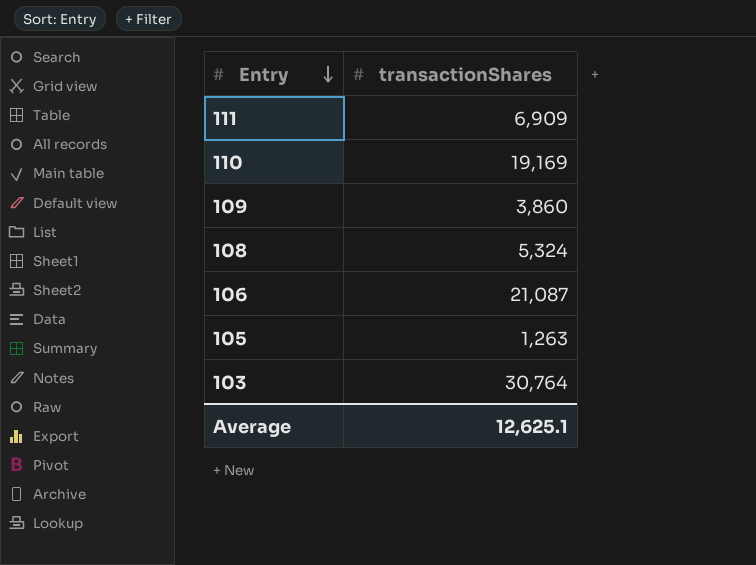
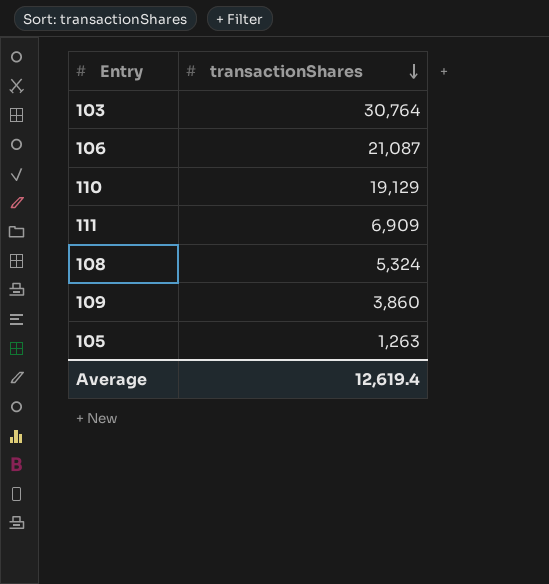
row order: Entry descending -> transactionShares descending
110 | transactionShares: 19,169 -> 19,129
Average | transactionShares: 12,625.1 -> 12,619.4

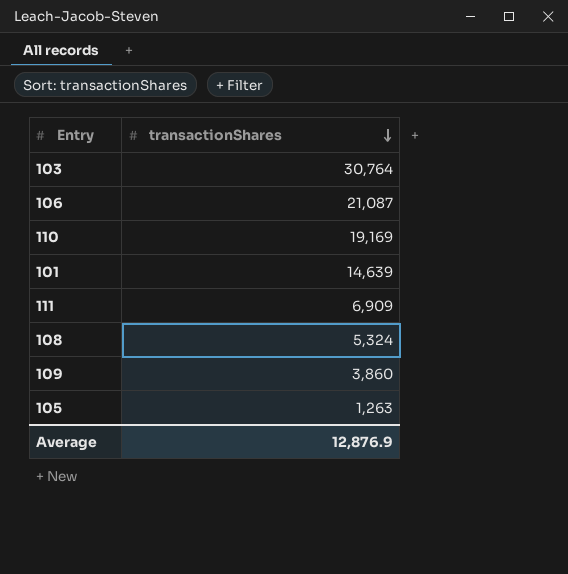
110 | transactionShares: 19,129 -> 19,169
row 101: none -> 14,639
Average | transactionShares: 12,619.4 -> 12,876.9

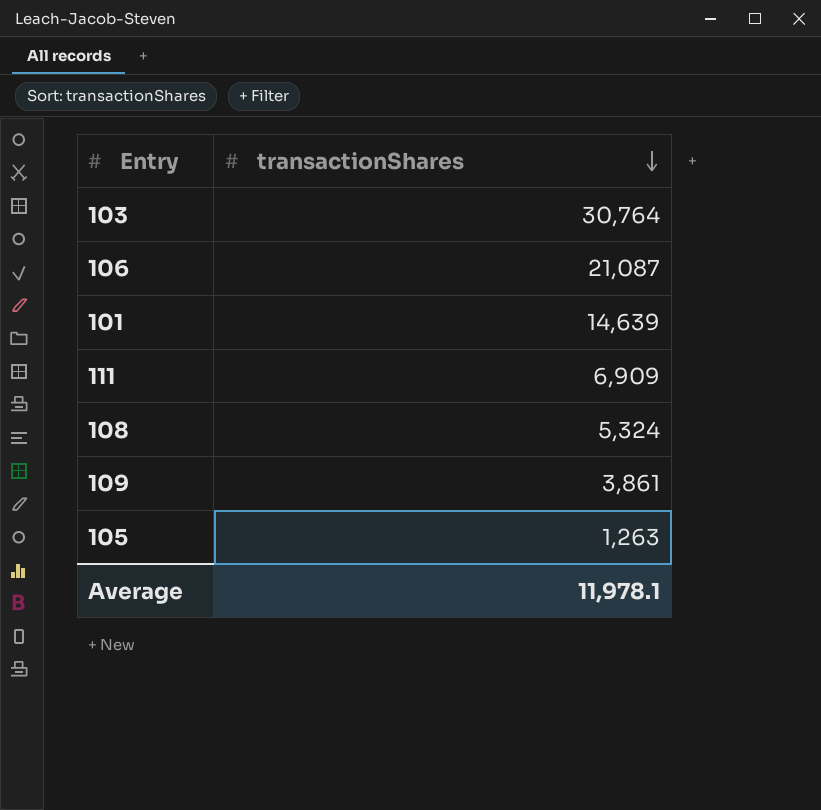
row 110: 19,169 -> none
109 | transactionShares: 3,860 -> 3,861
Average | transactionShares: 12,876.9 -> 11,978.1

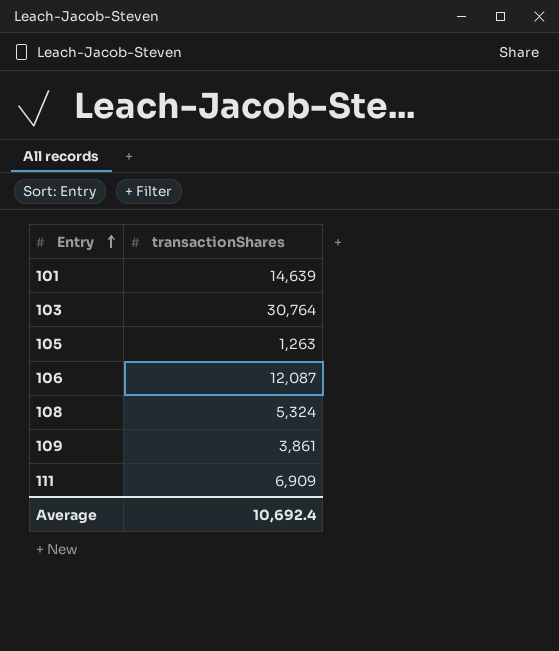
row order: transactionShares descending -> Entry ascending
106 | transactionShares: 21,087 -> 12,087
Average | transactionShares: 11,978.1 -> 10,692.4

